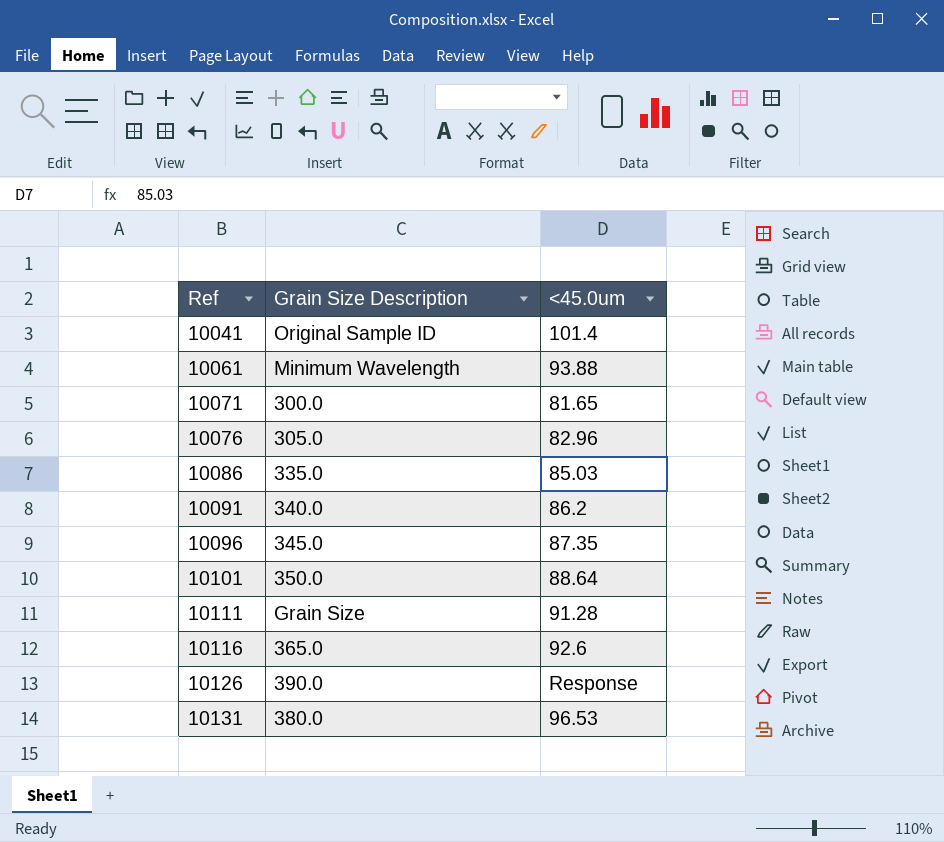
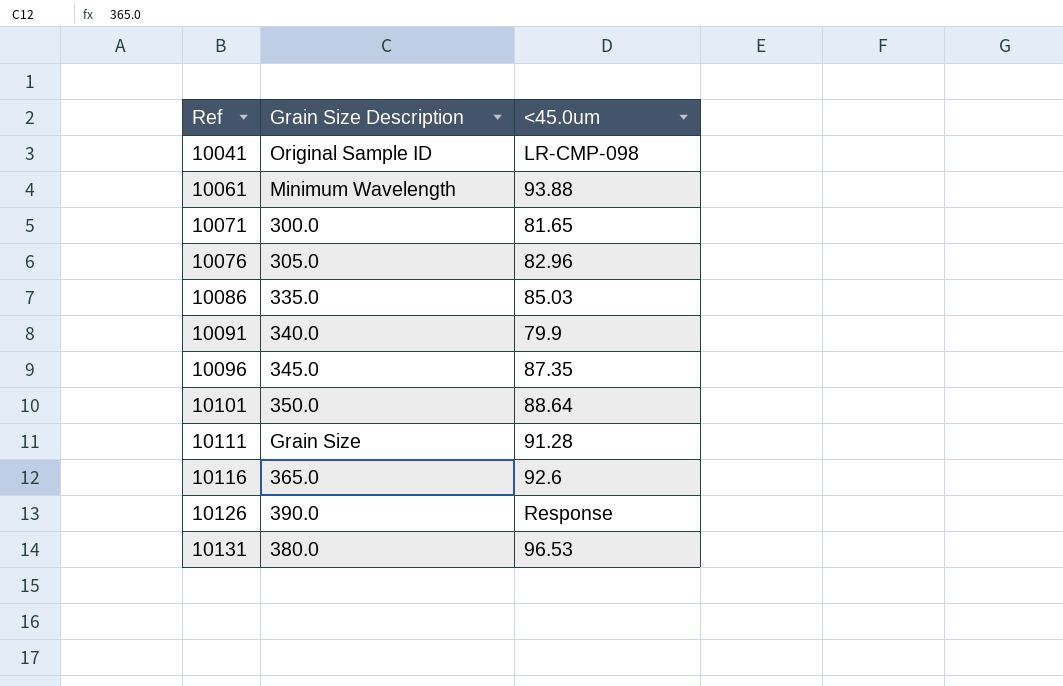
10041 | <45.0um: 101.4 -> LR-CMP-098
10091 | <45.0um: 86.2 -> 79.9

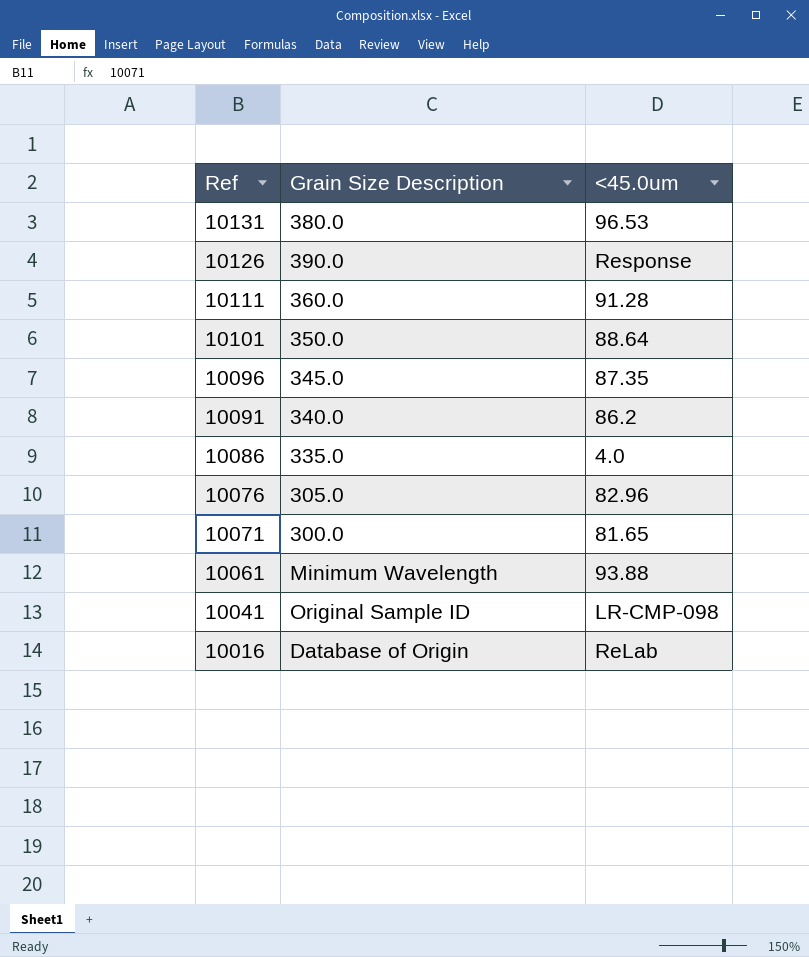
row order: Ref ascending -> Ref descending
row 10116: 365.0 | 92.6 -> none
10111 | Grain Size Description: Grain Size -> 360.0
10091 | <45.0um: 79.9 -> 86.2
10086 | <45.0um: 85.03 -> 4.0
row 10016: none -> Database of Origin | ReLab

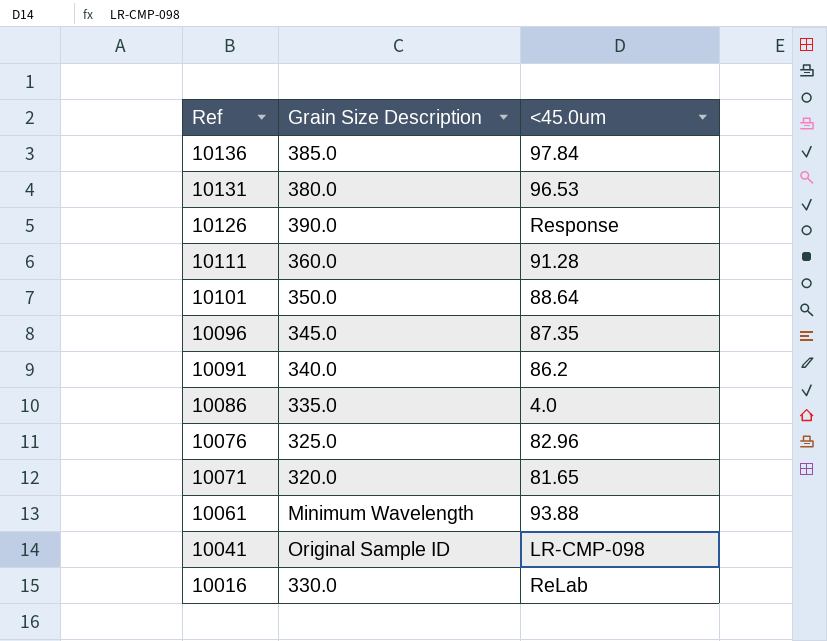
row 10136: none -> 385.0 | 97.84
10076 | Grain Size Description: 305.0 -> 325.0
10071 | Grain Size Description: 300.0 -> 320.0
10016 | Grain Size Description: Database of Origin -> 330.0

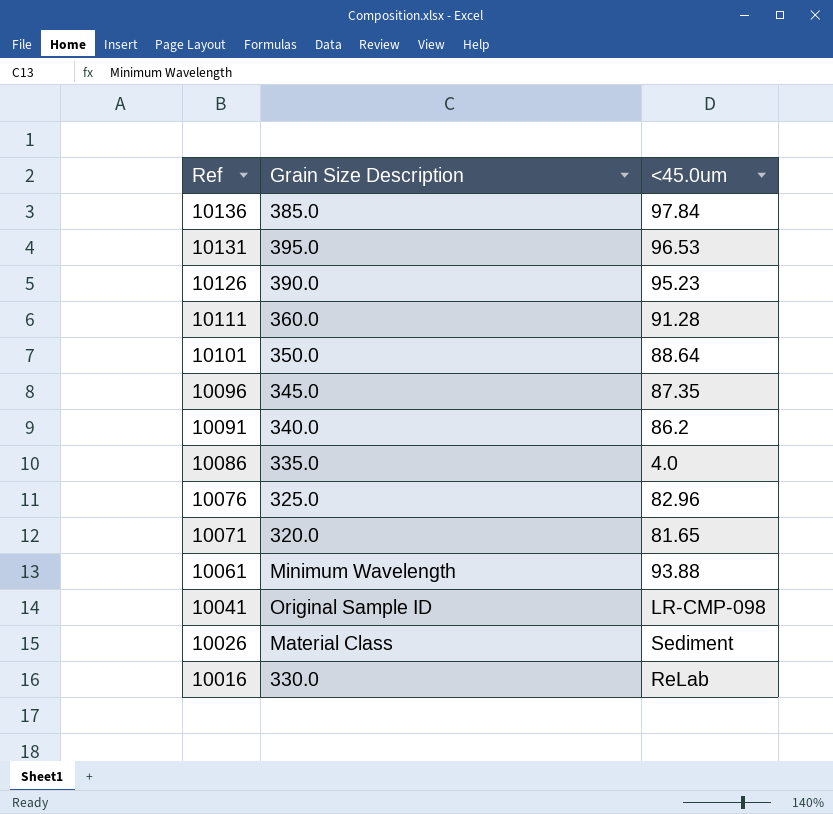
10131 | Grain Size Description: 380.0 -> 395.0
10126 | <45.0um: Response -> 95.23
row 10026: none -> Material Class | Sediment

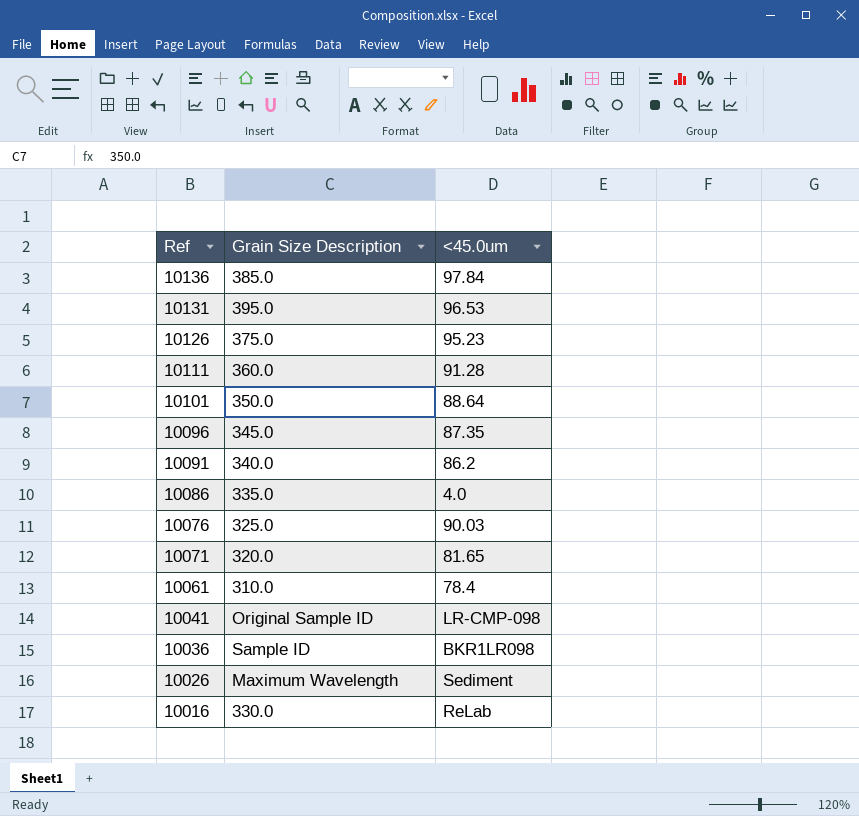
10126 | Grain Size Description: 390.0 -> 375.0
10076 | <45.0um: 82.96 -> 90.03
10061 | Grain Size Description: Minimum Wavelength -> 310.0
10061 | <45.0um: 93.88 -> 78.4
row 10036: none -> Sample ID | BKR1LR098
10026 | Grain Size Description: Material Class -> Maximum Wavelength

